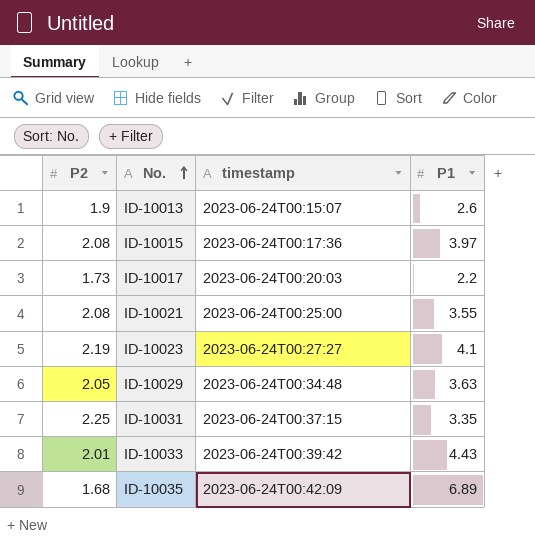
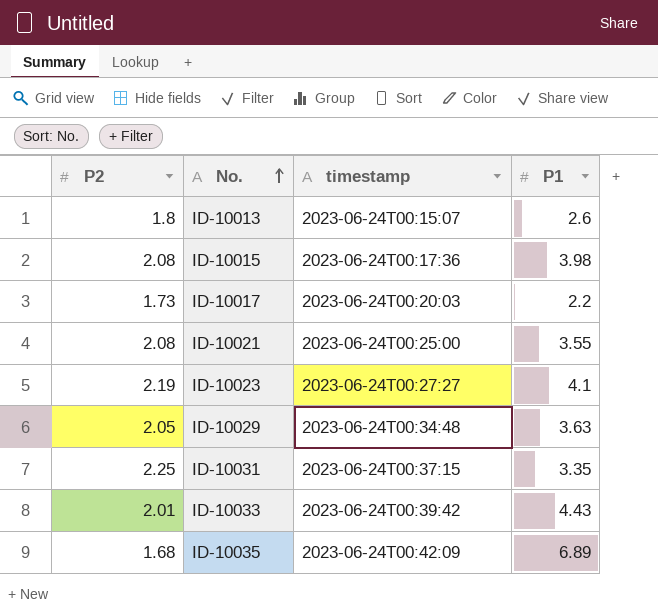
ID-10013 | P2: 1.9 -> 1.8
ID-10015 | P1: 3.97 -> 3.98

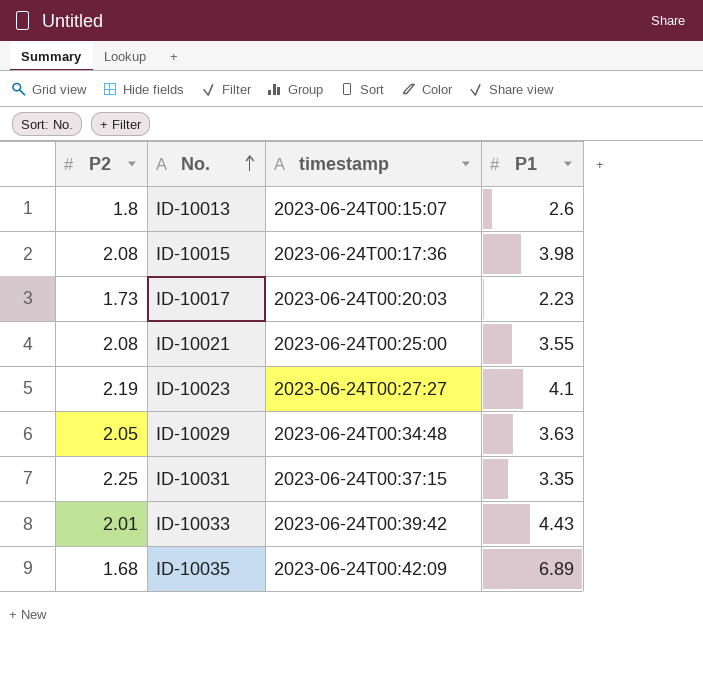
ID-10017 | P1: 2.2 -> 2.23

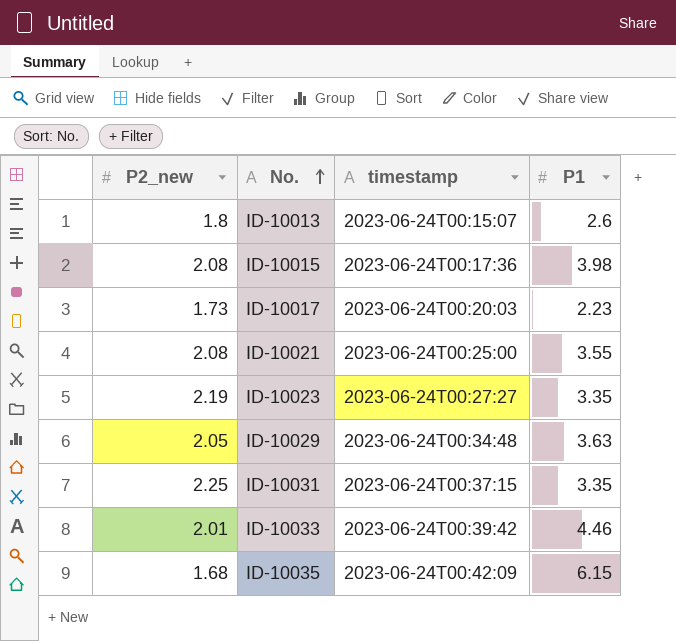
column name: P2 -> P2_new
ID-10023 | P1: 4.1 -> 3.35
ID-10033 | P1: 4.43 -> 4.46
ID-10035 | P1: 6.89 -> 6.15

